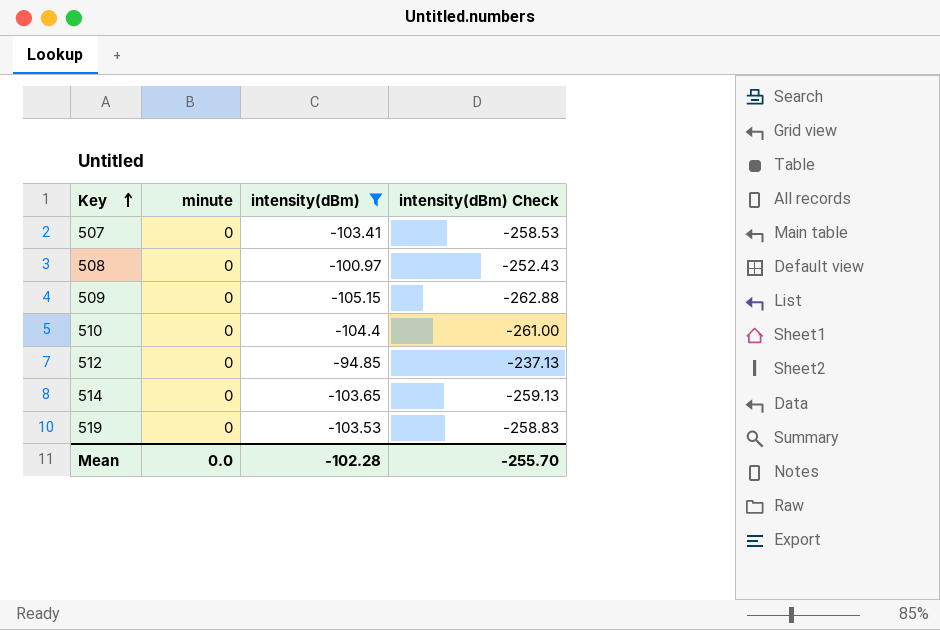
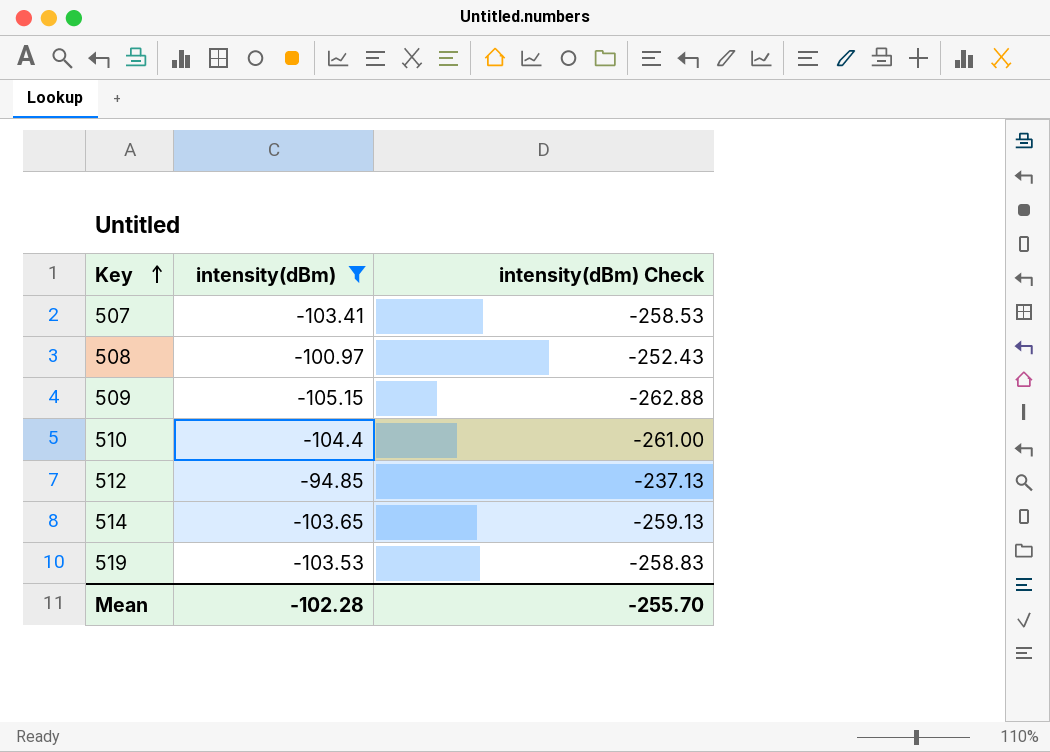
column minute | position: 2 -> none

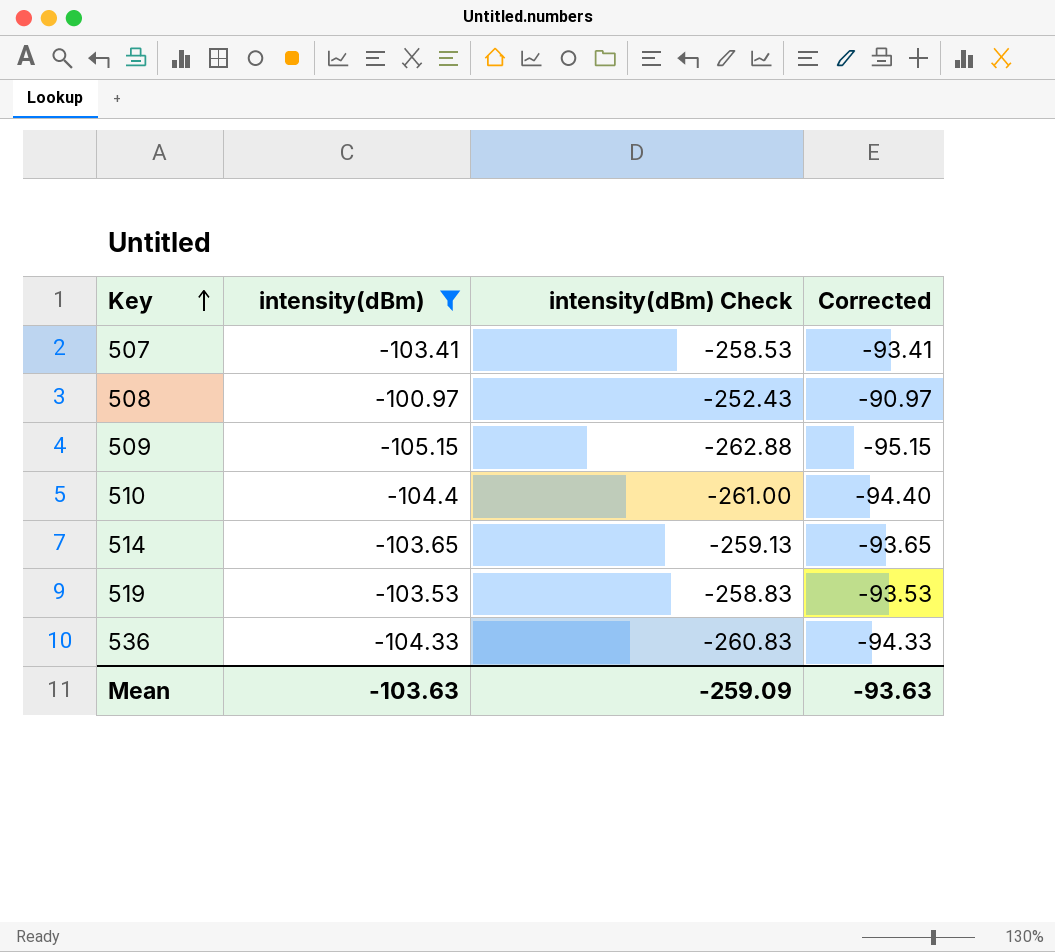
column Corrected | formula: none -> [intensity(dBm)] + 10
row 512: -94.85 | -237.13 -> none
row 536: none -> -104.33 | -260.83 | -94.33
Mean | intensity(dBm): -102.28 -> -103.63
Mean | intensity(dBm) Check: -255.70 -> -259.09

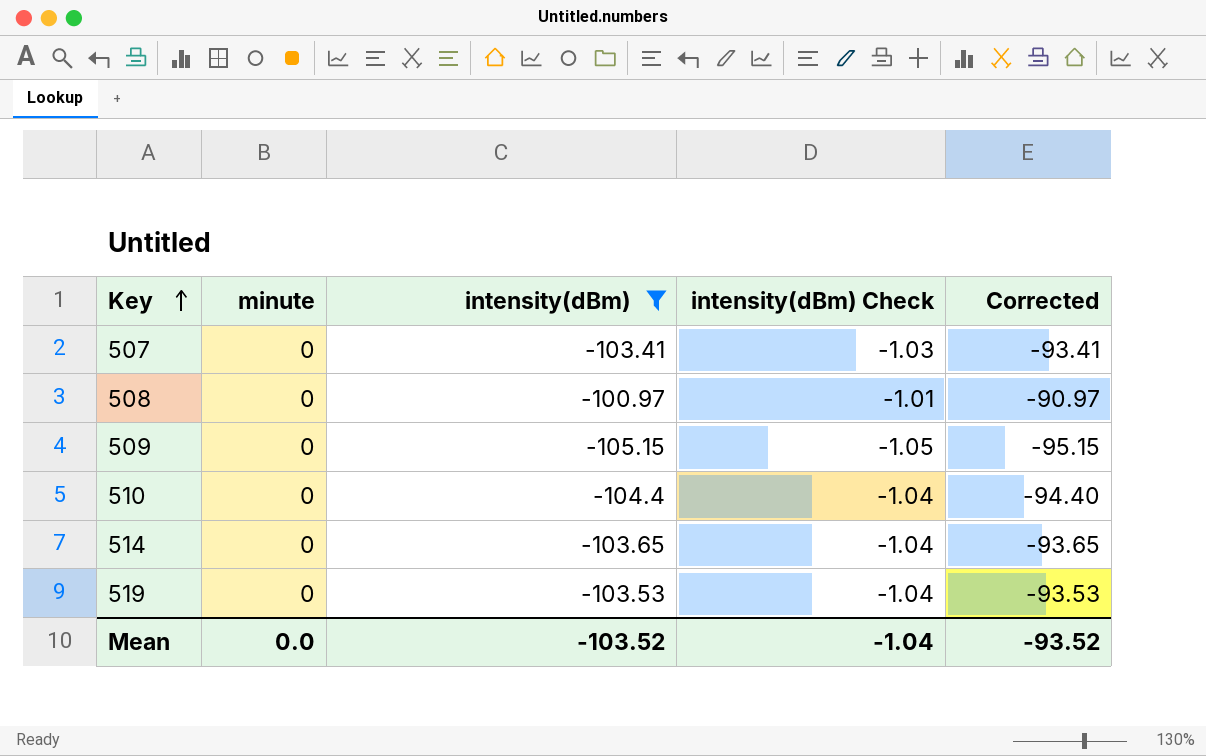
column minute | position: none -> 2
column intensity(dBm) Check | formula: [intensity(dBm)] * 2.5 -> [intensity(dBm)] * 0.01
row 536: -104.33 | -260.83 | -94.33 -> none
Mean | intensity(dBm): -103.63 -> -103.52
Mean | intensity(dBm) Check: -259.09 -> -1.04
Mean | Corrected: -93.63 -> -93.52

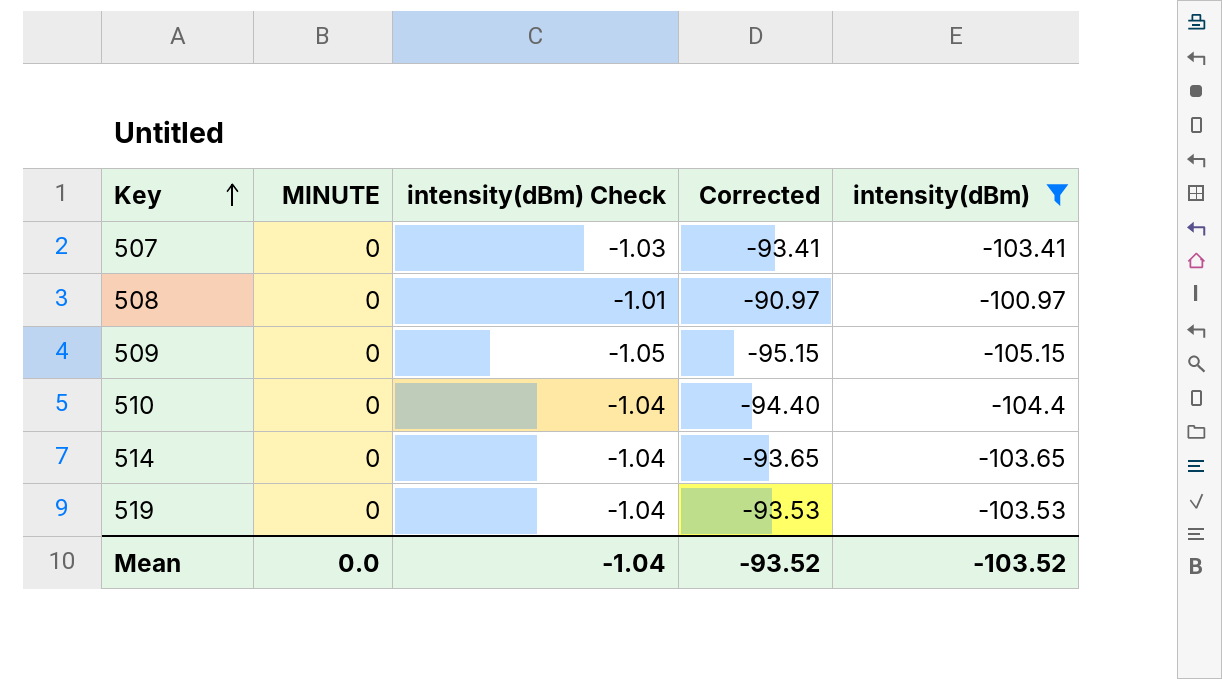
column name: minute -> MINUTE
column intensity(dBm) | position: 3 -> 5

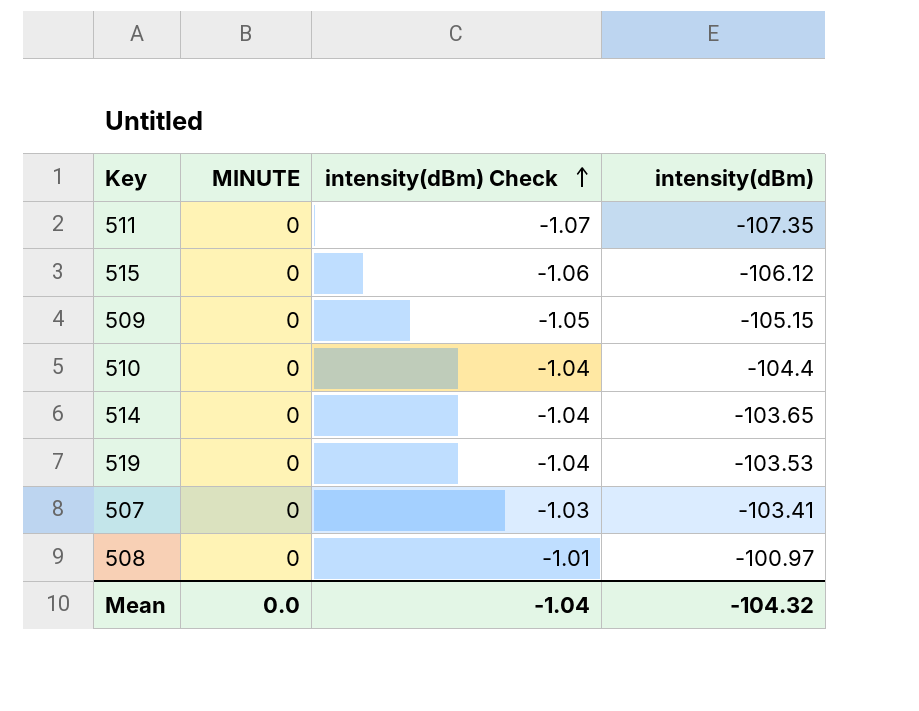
filter: intensity(dBm) >= -105.15 -> none
row order: Key ascending -> intensity(dBm) Check ascending
column Corrected | formula: [intensity(dBm)] + 10 -> none
Mean | intensity(dBm): -103.52 -> -104.32

